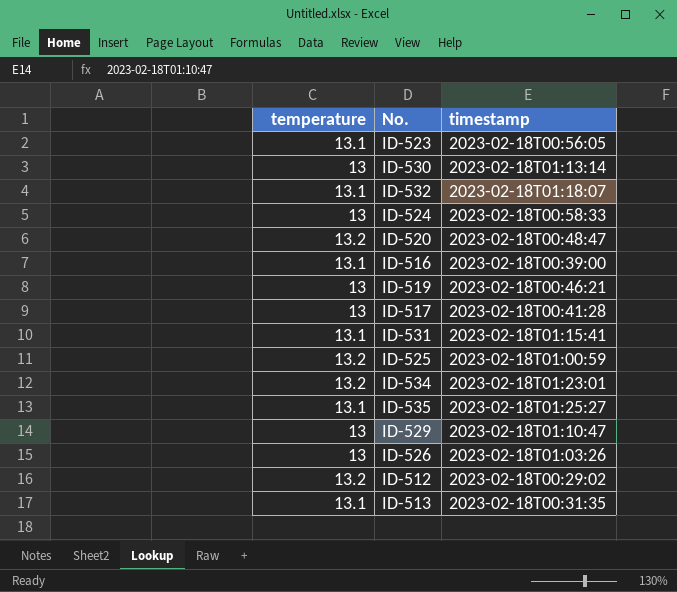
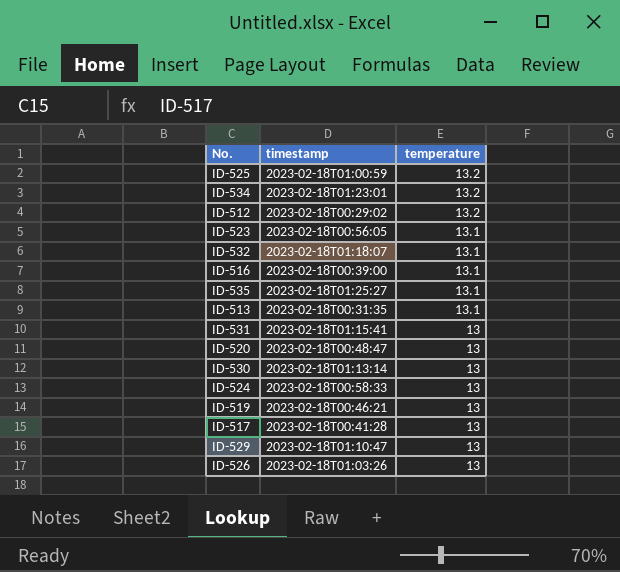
row order: none -> temperature descending
column temperature | position: 1 -> 3
ID-531 | temperature: 13.1 -> 13
ID-520 | temperature: 13.2 -> 13

